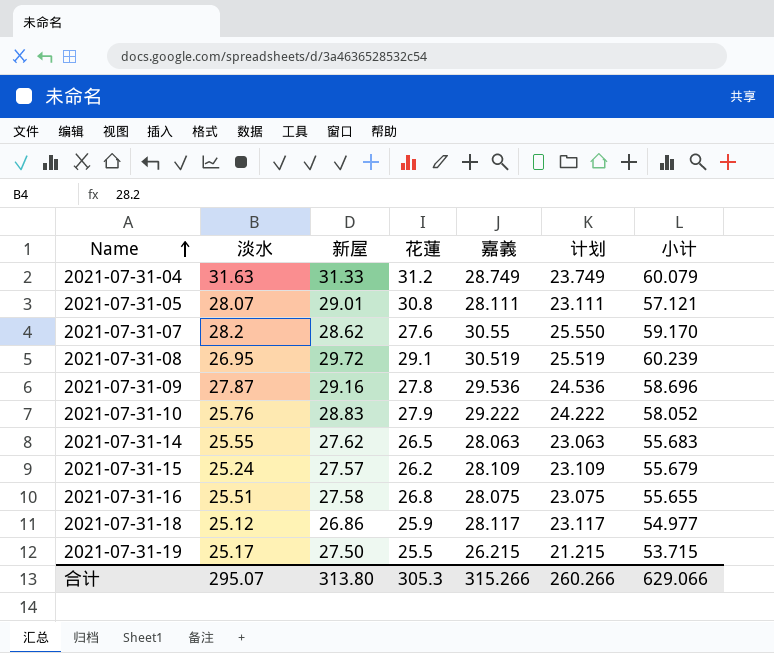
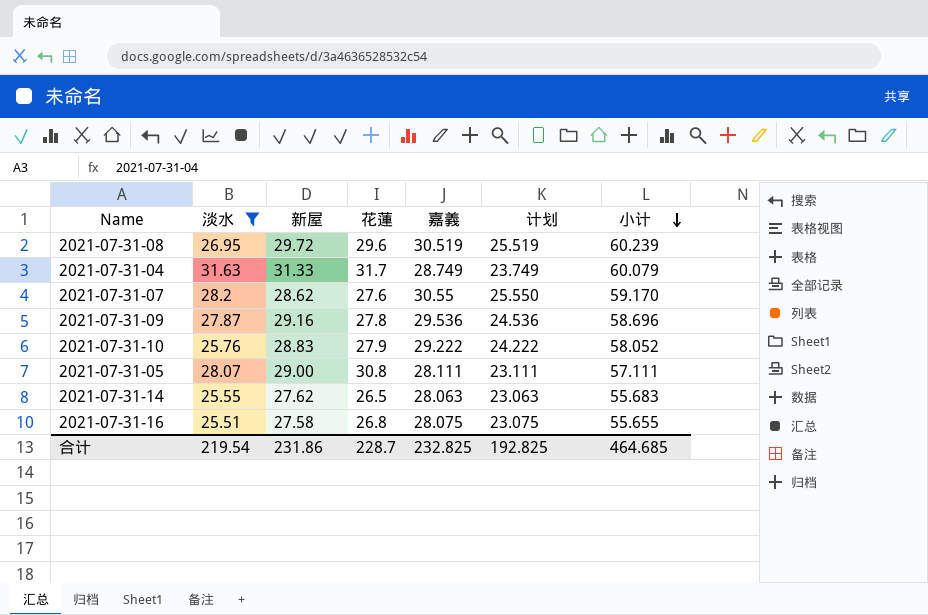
filter: none -> 淡水 >= 25.51
row order: Name ascending -> 小计 descending
2021-07-31-08 | 花蓮: 29.1 -> 29.6
2021-07-31-04 | 花蓮: 31.2 -> 31.7
2021-07-31-05 | 新屋: 29.01 -> 29.00
2021-07-31-05 | 小计: 57.121 -> 57.111
合计 | 淡水: 295.07 -> 219.54
合计 | 新屋: 313.80 -> 231.86
合计 | 花蓮: 305.3 -> 228.7
合计 | 嘉義: 315.266 -> 232.825
合计 | 计划: 260.266 -> 192.825
合计 | 小计: 629.066 -> 464.685

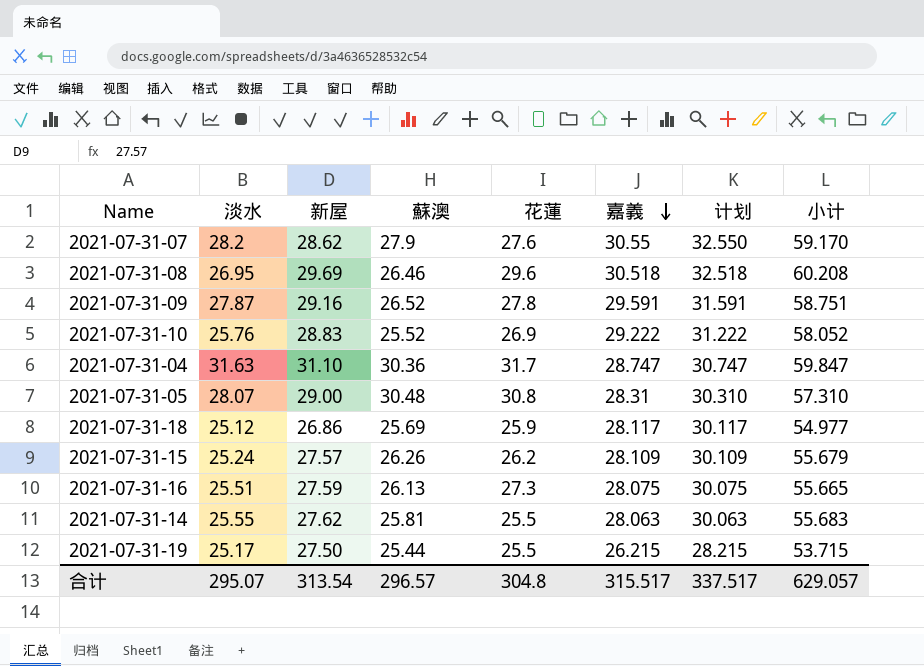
filter: 淡水 >= 25.51 -> none
row order: 小计 descending -> 嘉義 descending
column 蘇澳 | position: none -> 4
column 计划 | formula: [嘉義] - 5 -> [嘉義] + 2
2021-07-31-08 | 新屋: 29.72 -> 29.69
2021-07-31-08 | 嘉義: 30.519 -> 30.518
2021-07-31-08 | 小计: 60.239 -> 60.208
2021-07-31-09 | 嘉義: 29.536 -> 29.591
2021-07-31-09 | 小计: 58.696 -> 58.751
2021-07-31-10 | 花蓮: 27.9 -> 26.9
2021-07-31-04 | 新屋: 31.33 -> 31.10
2021-07-31-04 | 嘉義: 28.749 -> 28.747
2021-07-31-04 | 小计: 60.079 -> 59.847
2021-07-31-05 | 嘉義: 28.111 -> 28.31
2021-07-31-05 | 小计: 57.111 -> 57.310
2021-07-31-16 | 新屋: 27.58 -> 27.59
2021-07-31-16 | 花蓮: 26.8 -> 27.3
2021-07-31-16 | 小计: 55.655 -> 55.665
2021-07-31-14 | 花蓮: 26.5 -> 25.5
合计 | 淡水: 219.54 -> 295.07
合计 | 新屋: 231.86 -> 313.54
合计 | 花蓮: 228.7 -> 304.8
合计 | 嘉義: 232.825 -> 315.517
合计 | 计划: 192.825 -> 337.517
合计 | 小计: 464.685 -> 629.057

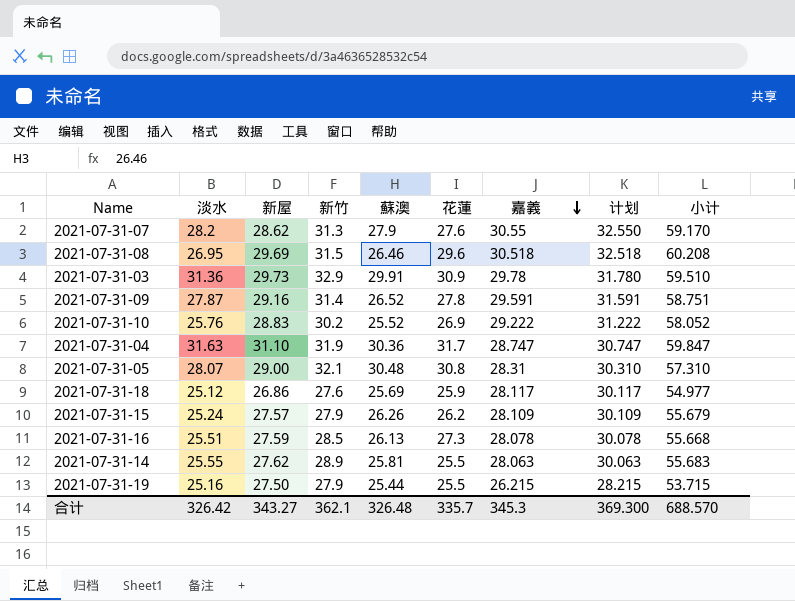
column 新竹 | position: none -> 4
row 2021-07-31-03: none -> 31.36 | 29.73 | 32.9 | 29.91 | 30.9 | 29.78 | 31.780 | 59.510
2021-07-31-16 | 嘉義: 28.075 -> 28.078
2021-07-31-16 | 计划: 30.075 -> 30.078
2021-07-31-16 | 小计: 55.665 -> 55.668
2021-07-31-19 | 淡水: 25.17 -> 25.16
合计 | 淡水: 295.07 -> 326.42
合计 | 新屋: 313.54 -> 343.27
合计 | 蘇澳: 296.57 -> 326.48
合计 | 花蓮: 304.8 -> 335.7
合计 | 嘉義: 315.517 -> 345.3
合计 | 计划: 337.517 -> 369.300
合计 | 小计: 629.057 -> 688.570

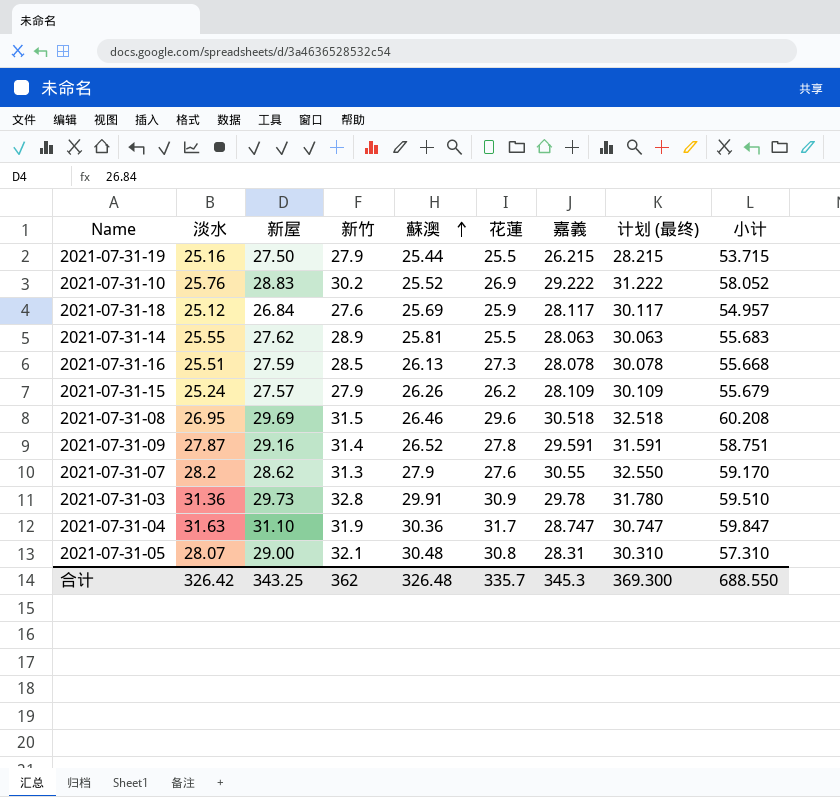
row order: 嘉義 descending -> 蘇澳 ascending
column name: 计划 -> 计划 (最终)
2021-07-31-18 | 新屋: 26.86 -> 26.84
2021-07-31-18 | 小计: 54.977 -> 54.957
2021-07-31-03 | 新竹: 32.9 -> 32.8
合计 | 新屋: 343.27 -> 343.25
合计 | 新竹: 362.1 -> 362
合计 | 小计: 688.570 -> 688.550

